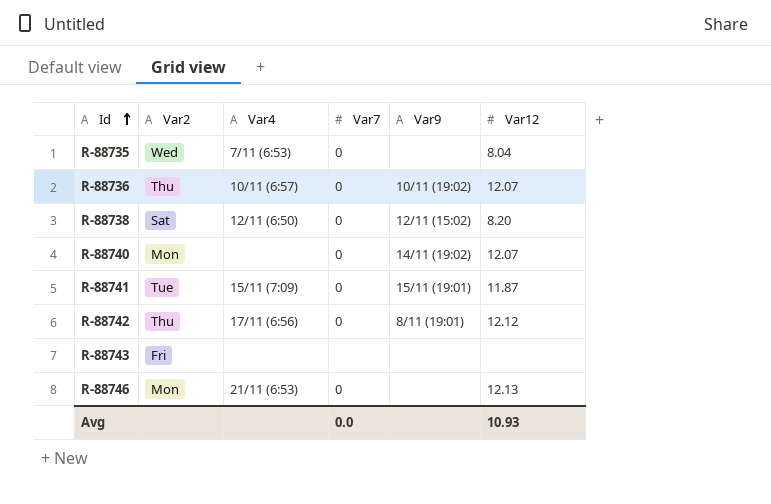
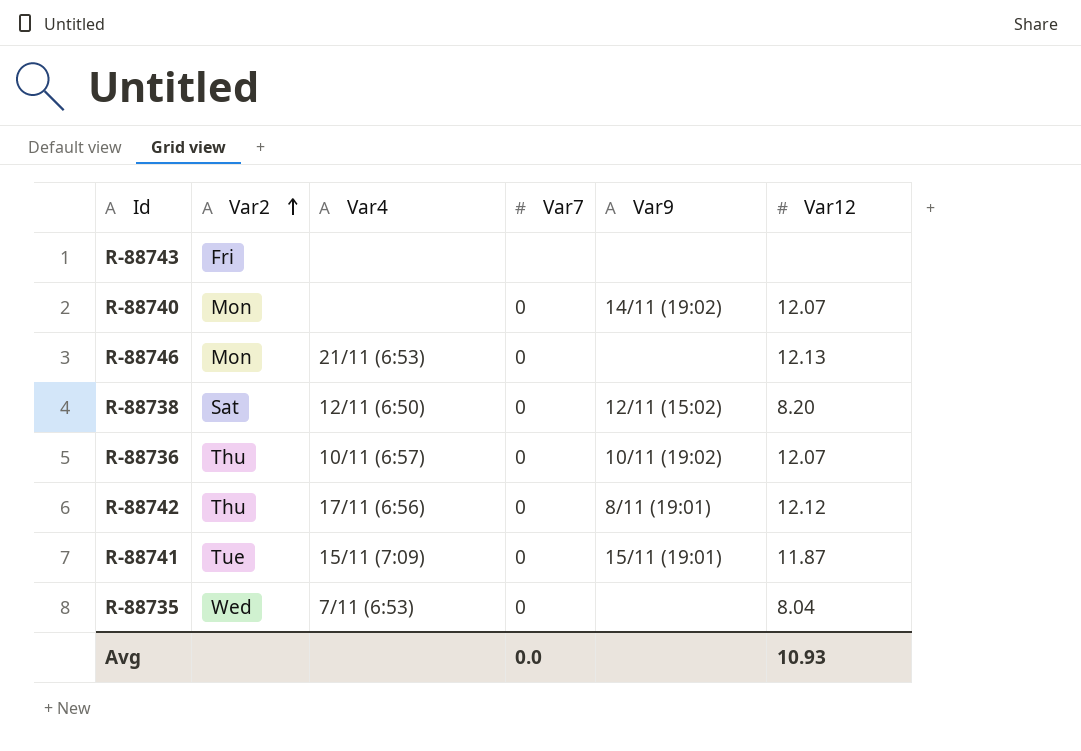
row order: Id ascending -> Var2 ascending

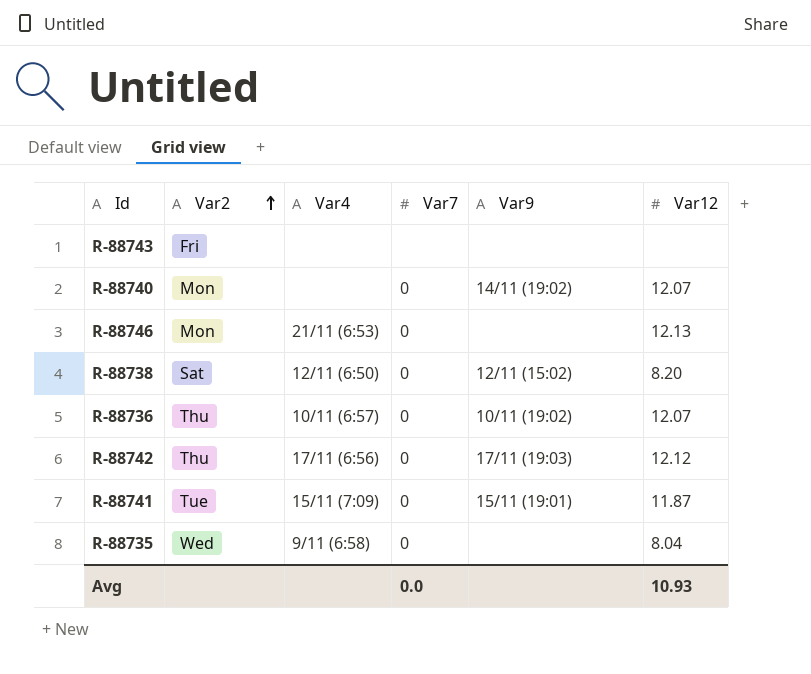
R-88742 | Var9: 8/11 (19:01) -> 17/11 (19:03)
R-88735 | Var4: 7/11 (6:53) -> 9/11 (6:58)

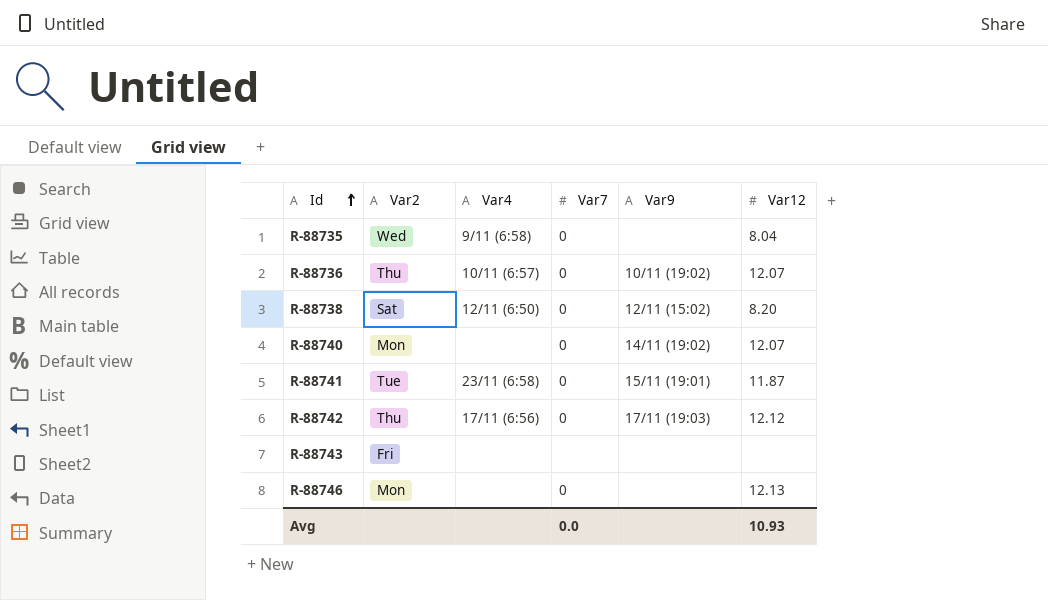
row order: Var2 ascending -> Id ascending
R-88741 | Var4: 15/11 (7:09) -> 23/11 (6:58)
R-88746 | Var4: 21/11 (6:53) -> none

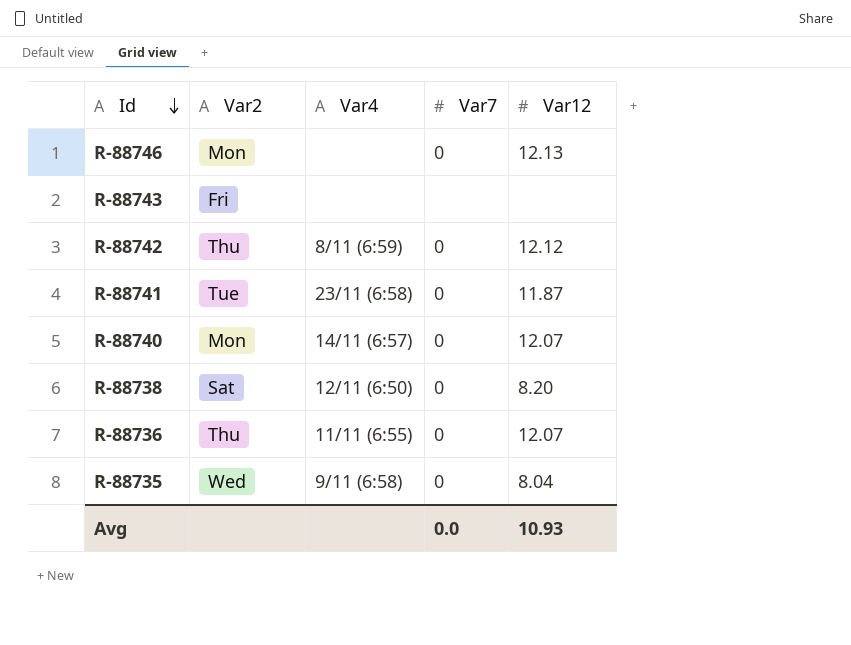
row order: Id ascending -> Id descending
column Var9 | position: 5 -> none
R-88742 | Var4: 17/11 (6:56) -> 8/11 (6:59)
R-88740 | Var4: none -> 14/11 (6:57)
R-88736 | Var4: 10/11 (6:57) -> 11/11 (6:55)

